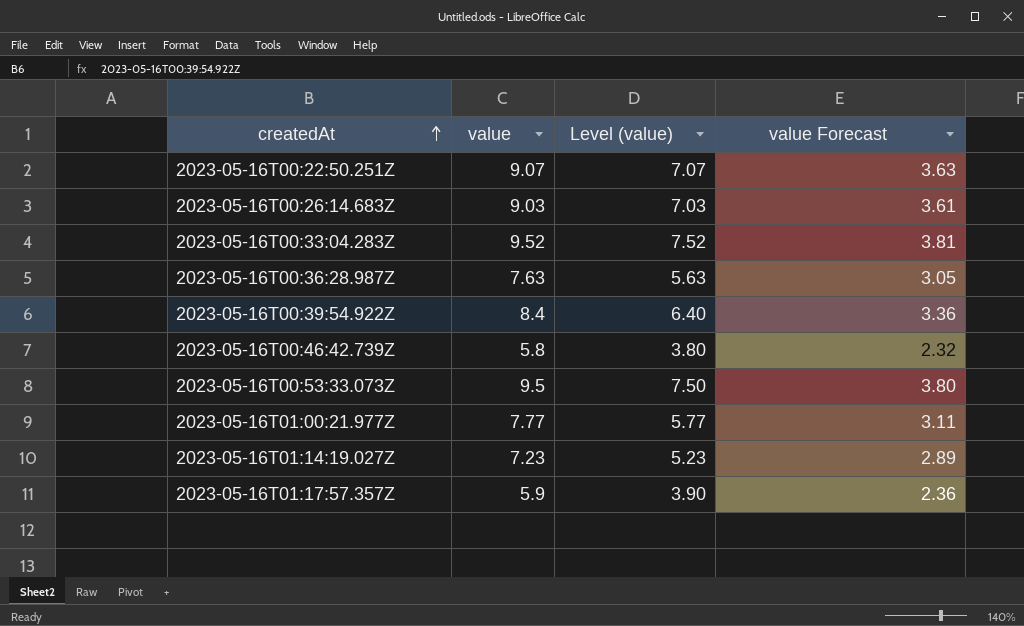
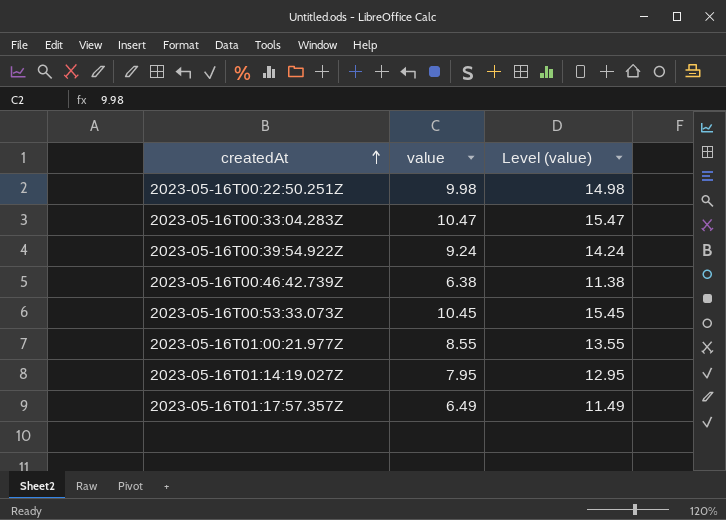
column value Forecast | formula: [value] * 0.4 -> none
column Level (value) | formula: [value] - 2 -> [value] + 5
row 2023-05-16T00:26:14.683Z: 9.03 | 7.03 | 3.61 -> none
row 2023-05-16T00:36:28.987Z: 7.63 | 5.63 | 3.05 -> none
2023-05-16T00:22:50.251Z | value: 9.07 -> 9.98
2023-05-16T00:33:04.283Z | value: 9.52 -> 10.47
2023-05-16T00:39:54.922Z | value: 8.4 -> 9.24
2023-05-16T00:46:42.739Z | value: 5.8 -> 6.38
2023-05-16T00:53:33.073Z | value: 9.5 -> 10.45
2023-05-16T01:00:21.977Z | value: 7.77 -> 8.55
2023-05-16T01:14:19.027Z | value: 7.23 -> 7.95
2023-05-16T01:17:57.357Z | value: 5.9 -> 6.49

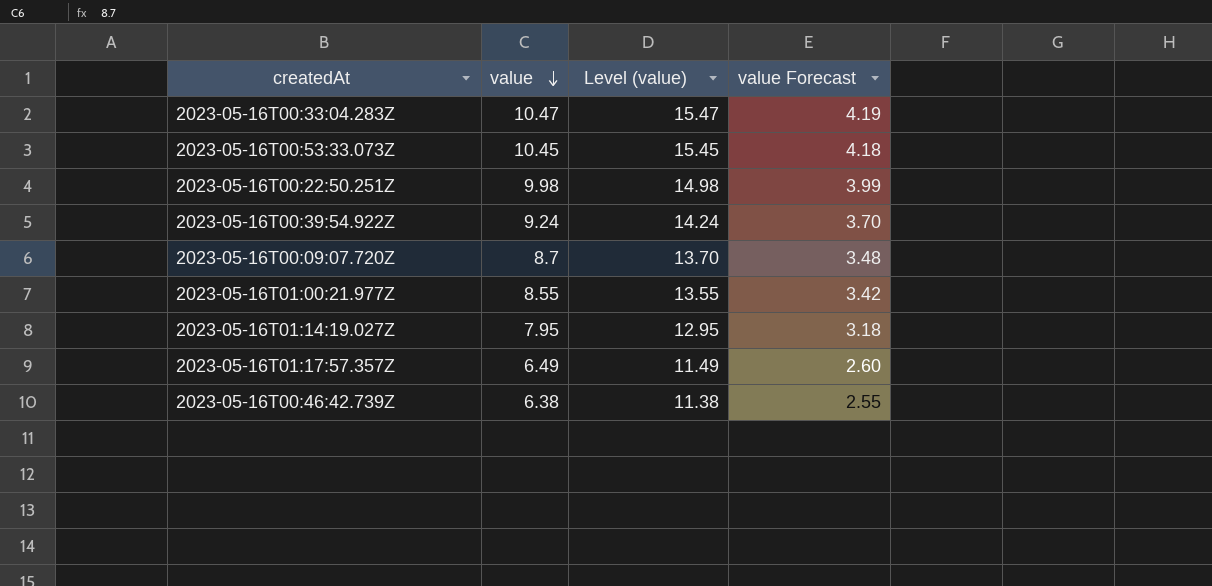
row order: createdAt ascending -> value descending
column value Forecast | formula: none -> [value] * 0.4
row 2023-05-16T00:09:07.720Z: none -> 8.7 | 13.70 | 3.48

